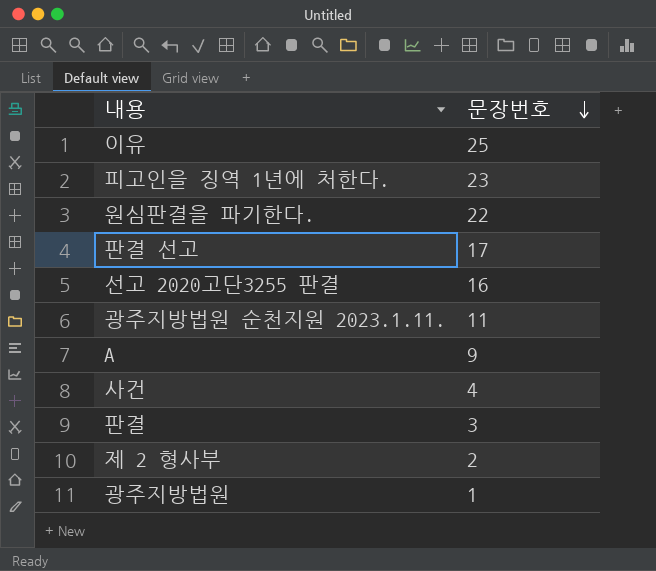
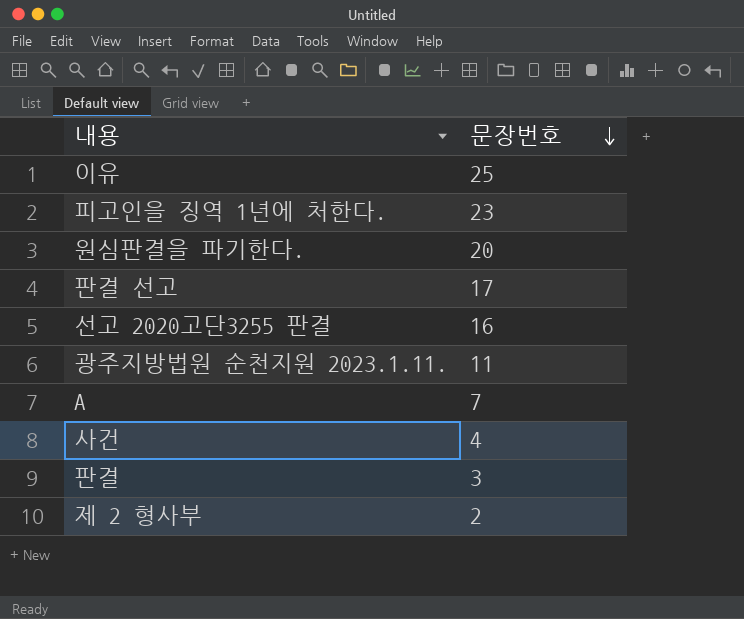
row 광주지방법원: 1 -> none
원심판결을 파기한다. | 문장번호: 22 -> 20
A | 문장번호: 9 -> 7

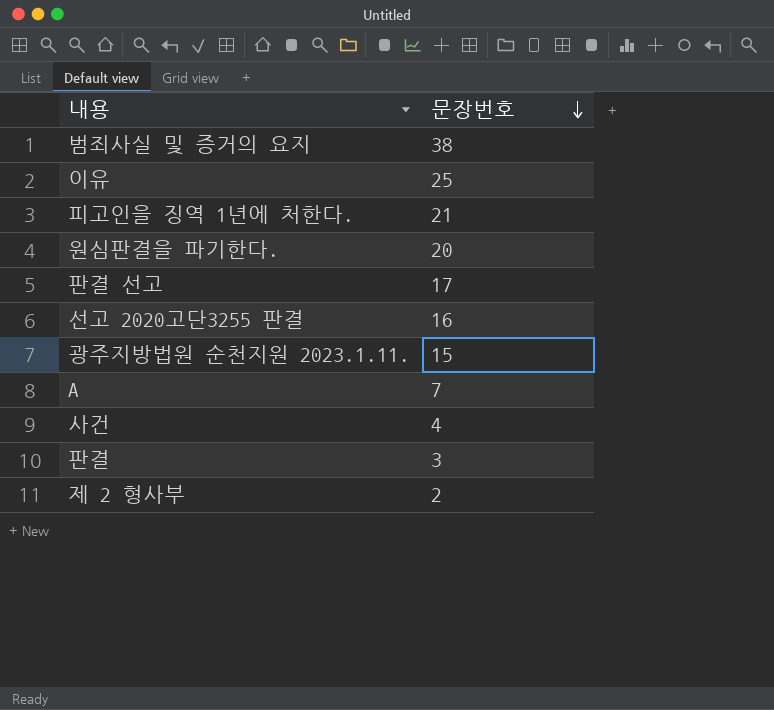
row 범죄사실 및 증거의 요지: none -> 38
피고인을 징역 1년에 처한다. | 문장번호: 23 -> 21
광주지방법원 순천지원 2023.1.11. | 문장번호: 11 -> 15

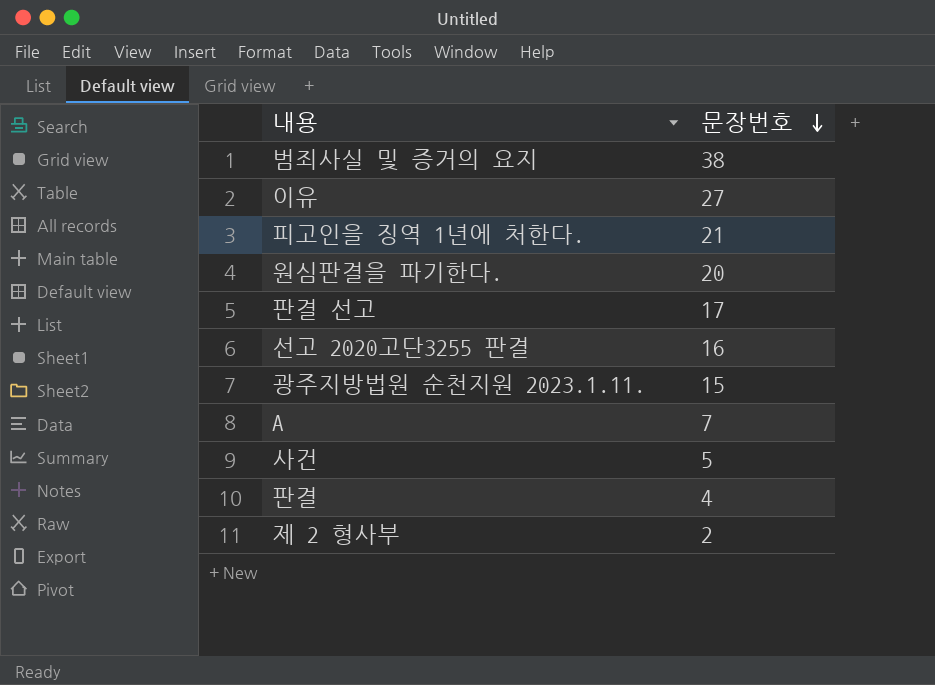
이유 | 문장번호: 25 -> 27
사건 | 문장번호: 4 -> 5
판결 | 문장번호: 3 -> 4

